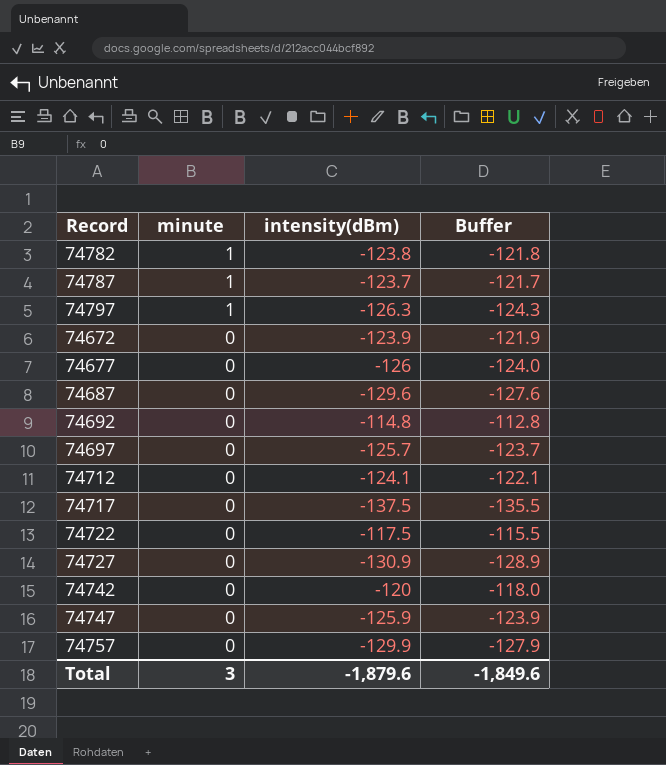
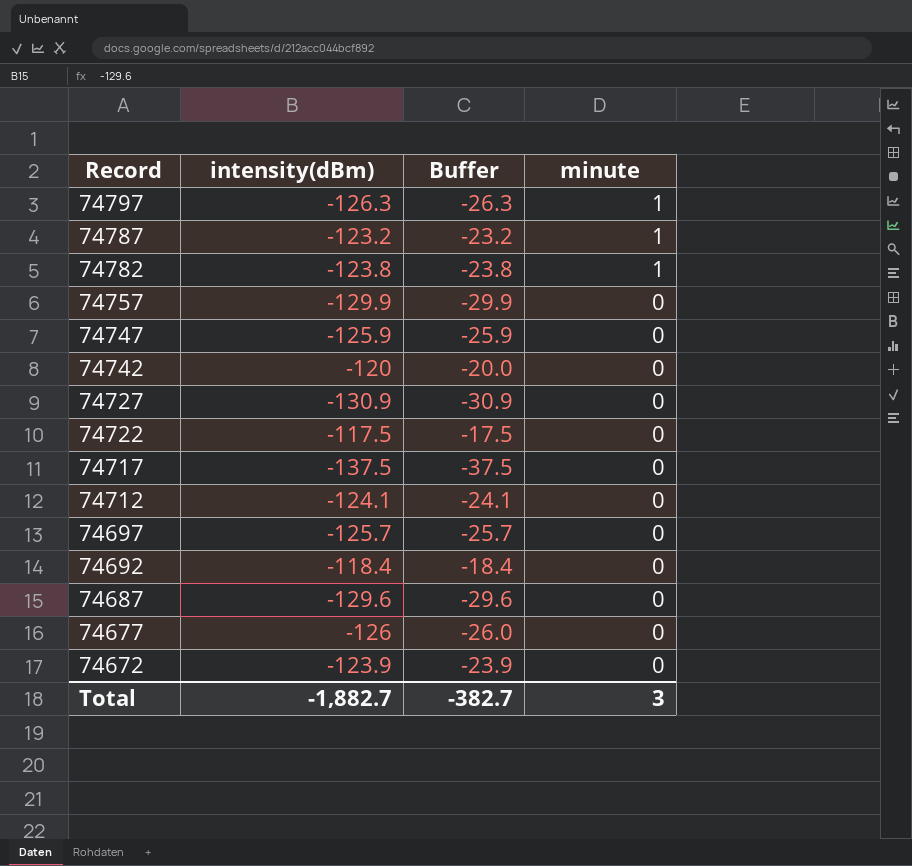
row order: minute descending -> Record descending
column Buffer | formula: [intensity(dBm)] + 2 -> [intensity(dBm)] + 100
column minute | position: 2 -> 4
74787 | intensity(dBm): -123.7 -> -123.2
74692 | intensity(dBm): -114.8 -> -118.4
Total | intensity(dBm): -1,879.6 -> -1,882.7
Total | Buffer: -1,849.6 -> -382.7

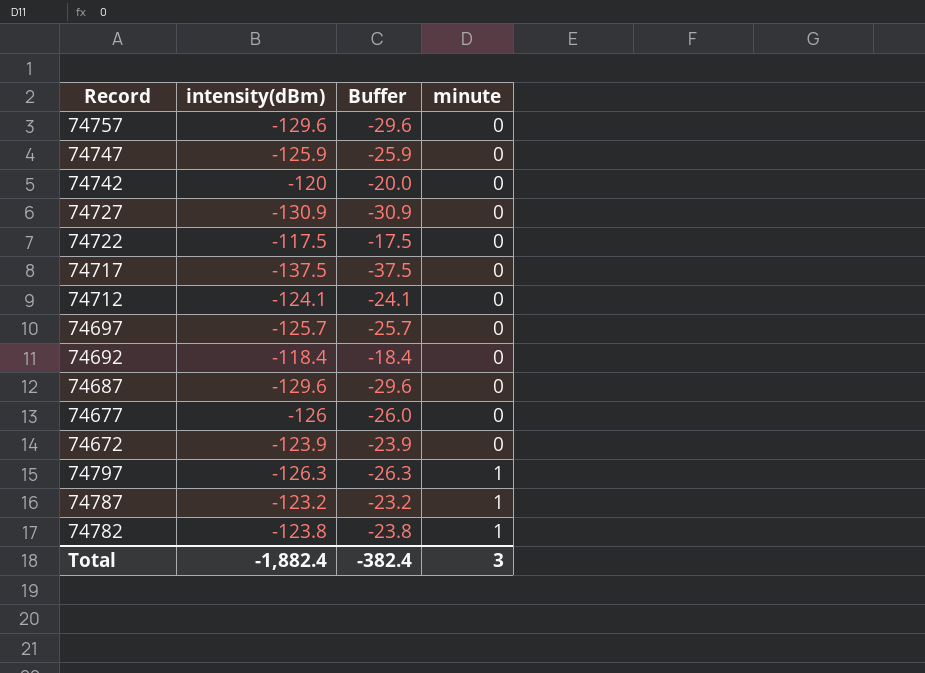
row order: Record descending -> minute ascending
74757 | intensity(dBm): -129.9 -> -129.6
74757 | Buffer: -29.9 -> -29.6
Total | intensity(dBm): -1,882.7 -> -1,882.4
Total | Buffer: -382.7 -> -382.4

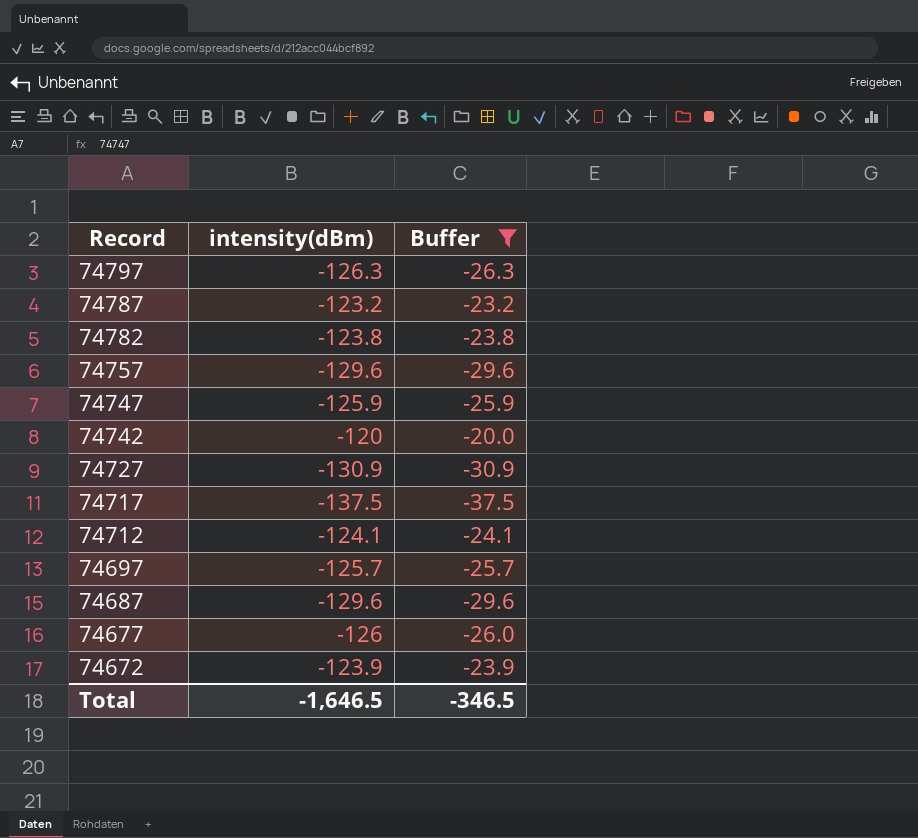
filter: none -> Buffer <= -20.0
row order: minute ascending -> Record descending
column minute | position: 4 -> none
Total | intensity(dBm): -1,882.4 -> -1,646.5
Total | Buffer: -382.4 -> -346.5

